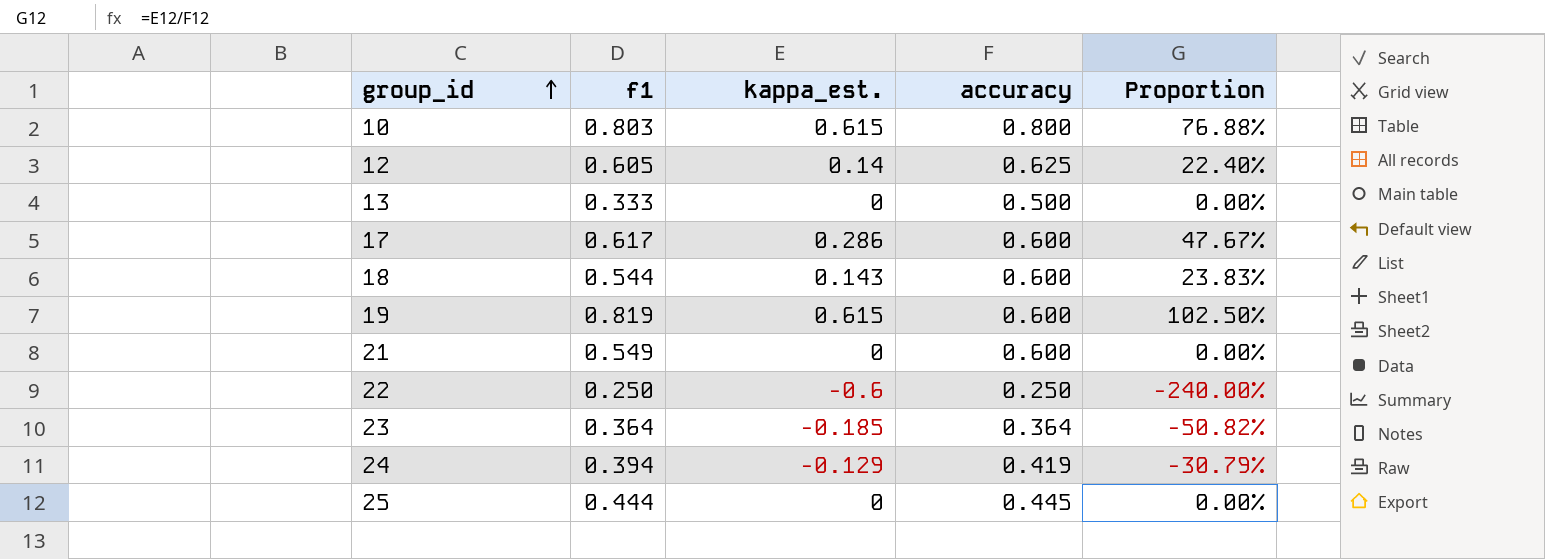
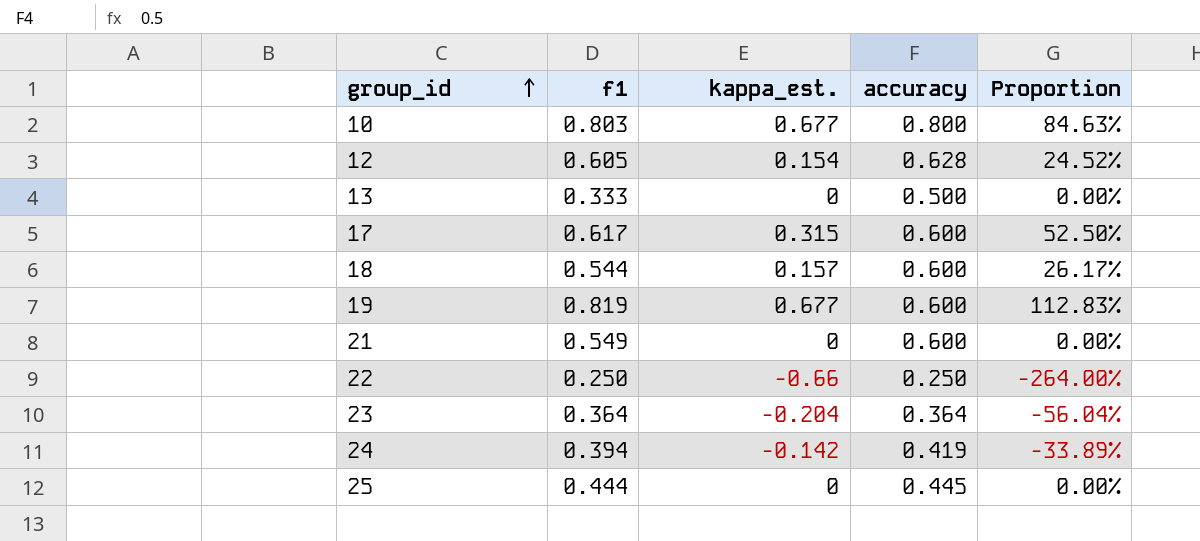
10 | kappa_est.: 0.615 -> 0.677
10 | Proportion: 76.88% -> 84.63%
12 | kappa_est.: 0.14 -> 0.154
12 | accuracy: 0.625 -> 0.628
12 | Proportion: 22.40% -> 24.52%
17 | kappa_est.: 0.286 -> 0.315
17 | Proportion: 47.67% -> 52.50%
18 | kappa_est.: 0.143 -> 0.157
18 | Proportion: 23.83% -> 26.17%
19 | kappa_est.: 0.615 -> 0.677
19 | Proportion: 102.50% -> 112.83%
22 | kappa_est.: -0.6 -> -0.66
22 | Proportion: -240.00% -> -264.00%
23 | kappa_est.: -0.185 -> -0.204
23 | Proportion: -50.82% -> -56.04%
24 | kappa_est.: -0.129 -> -0.142
24 | Proportion: -30.79% -> -33.89%

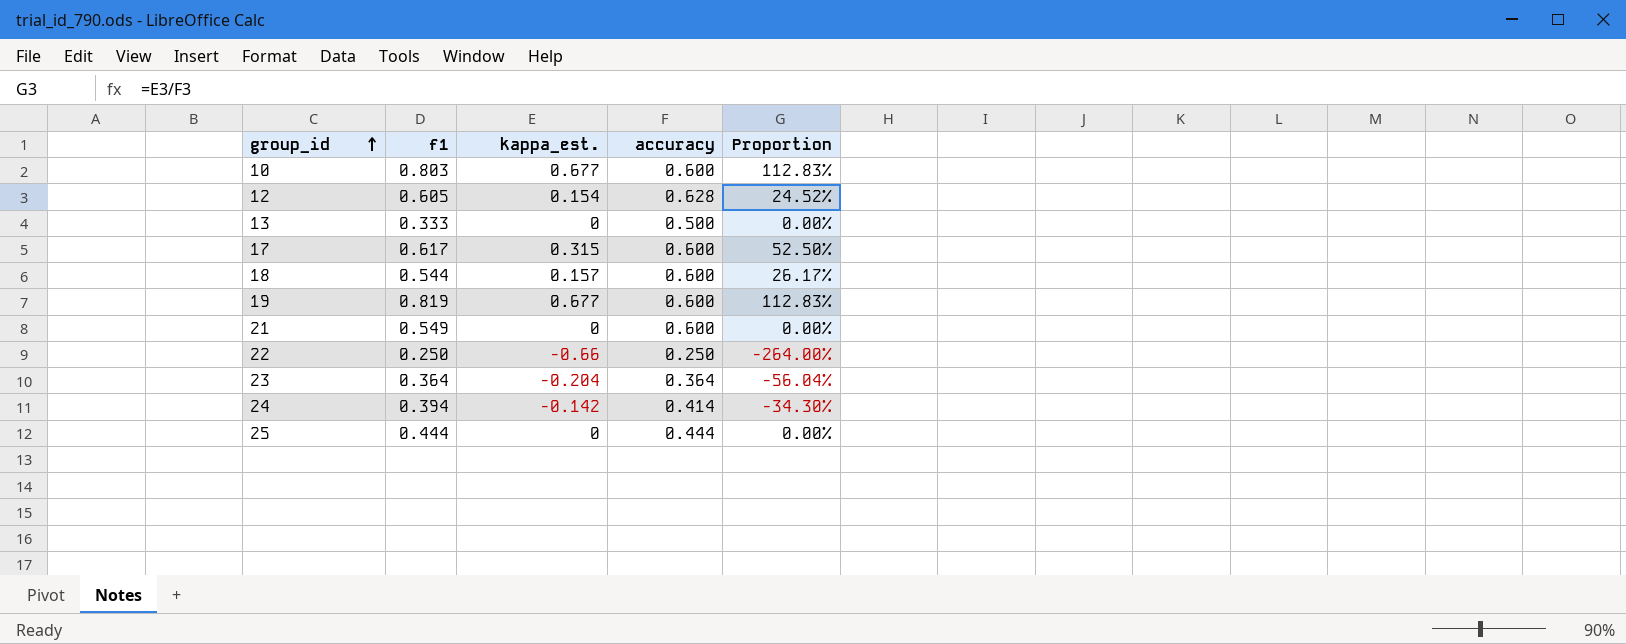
10 | accuracy: 0.800 -> 0.600
10 | Proportion: 84.63% -> 112.83%
24 | accuracy: 0.419 -> 0.414
24 | Proportion: -33.89% -> -34.30%
25 | accuracy: 0.445 -> 0.444

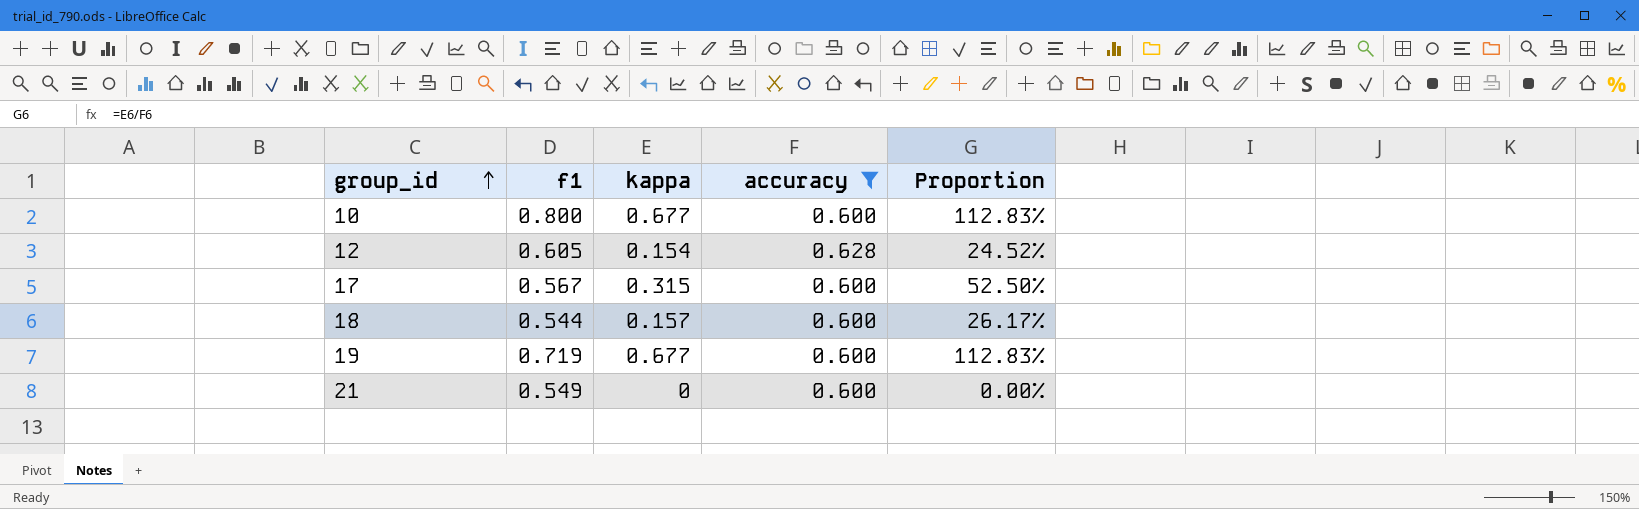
filter: none -> accuracy >= 0.600
column name: kappa_est. -> kappa
10 | f1: 0.803 -> 0.800
17 | f1: 0.617 -> 0.567
19 | f1: 0.819 -> 0.719

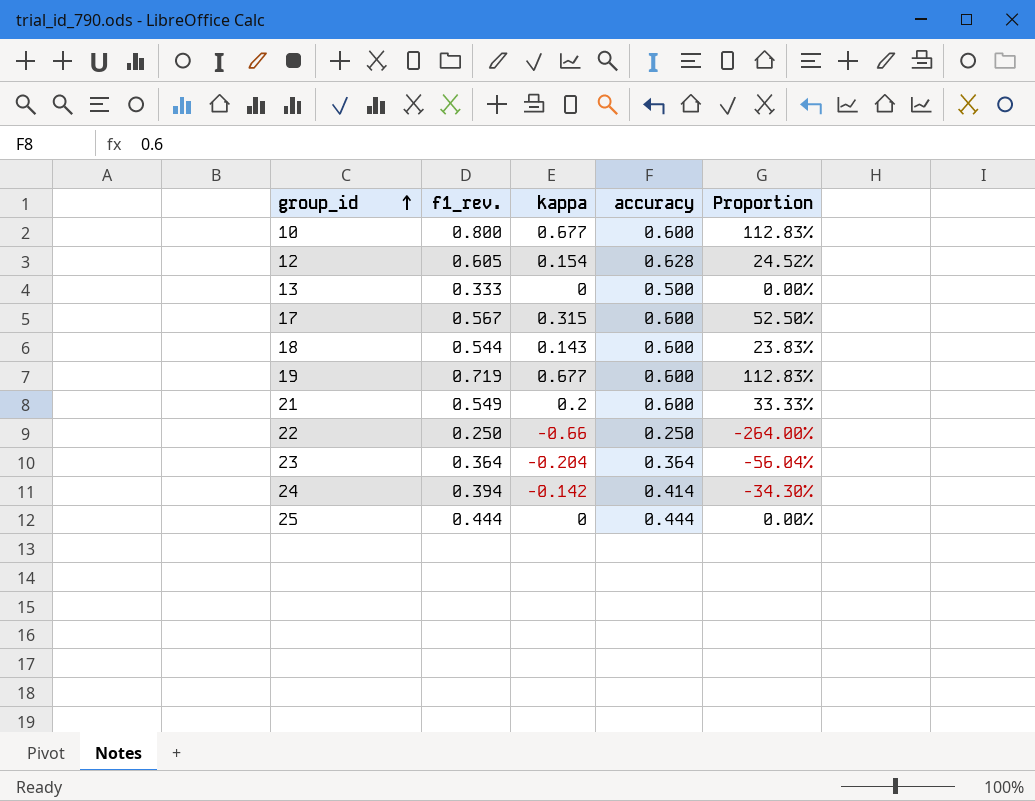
filter: accuracy >= 0.600 -> none
column name: f1 -> f1_rev.
18 | kappa: 0.157 -> 0.143
18 | Proportion: 26.17% -> 23.83%
21 | kappa: 0 -> 0.2
21 | Proportion: 0.00% -> 33.33%

